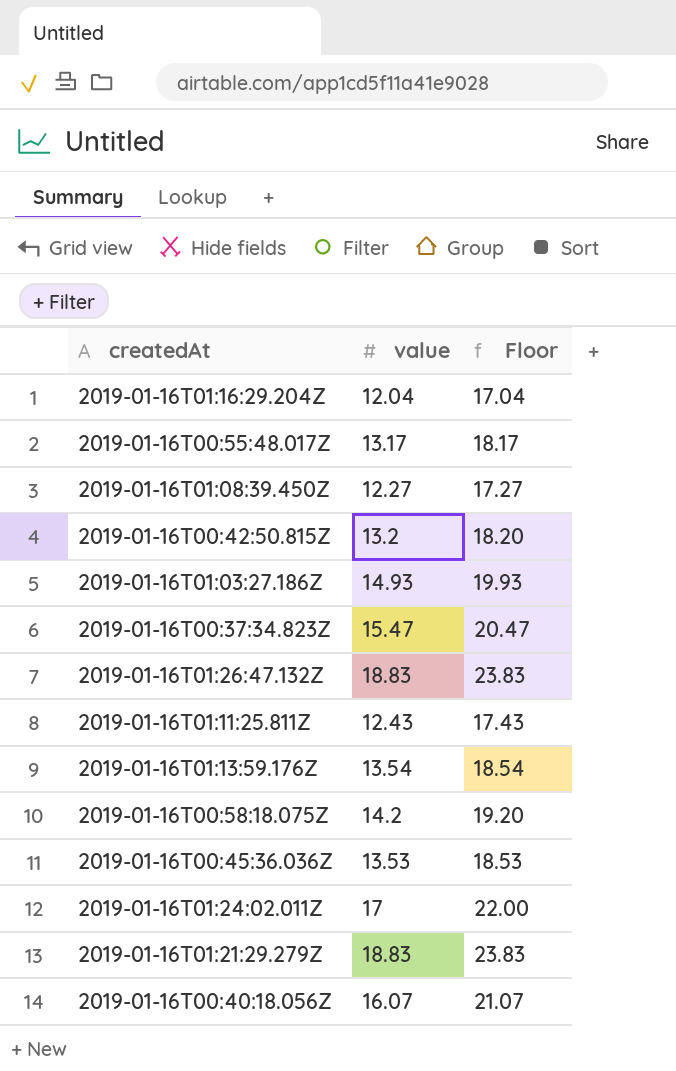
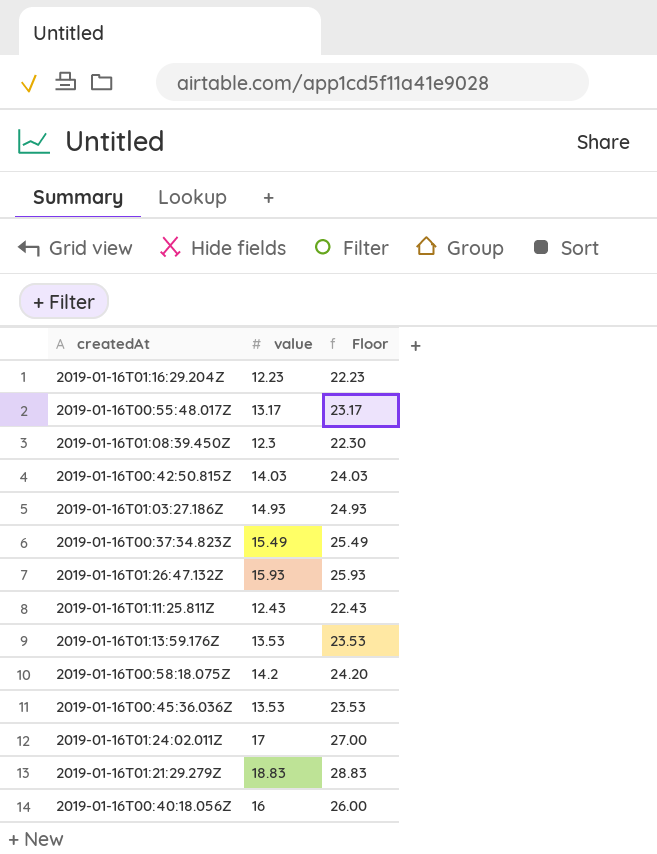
column Floor | formula: [value] + 5 -> [value] + 10
2019-01-16T01:16:29.204Z | value: 12.04 -> 12.23
2019-01-16T01:08:39.450Z | value: 12.27 -> 12.3
2019-01-16T00:42:50.815Z | value: 13.2 -> 14.03
2019-01-16T00:37:34.823Z | value: 15.47 -> 15.49
2019-01-16T01:26:47.132Z | value: 18.83 -> 15.93
2019-01-16T01:13:59.176Z | value: 13.54 -> 13.53
2019-01-16T00:40:18.056Z | value: 16.07 -> 16

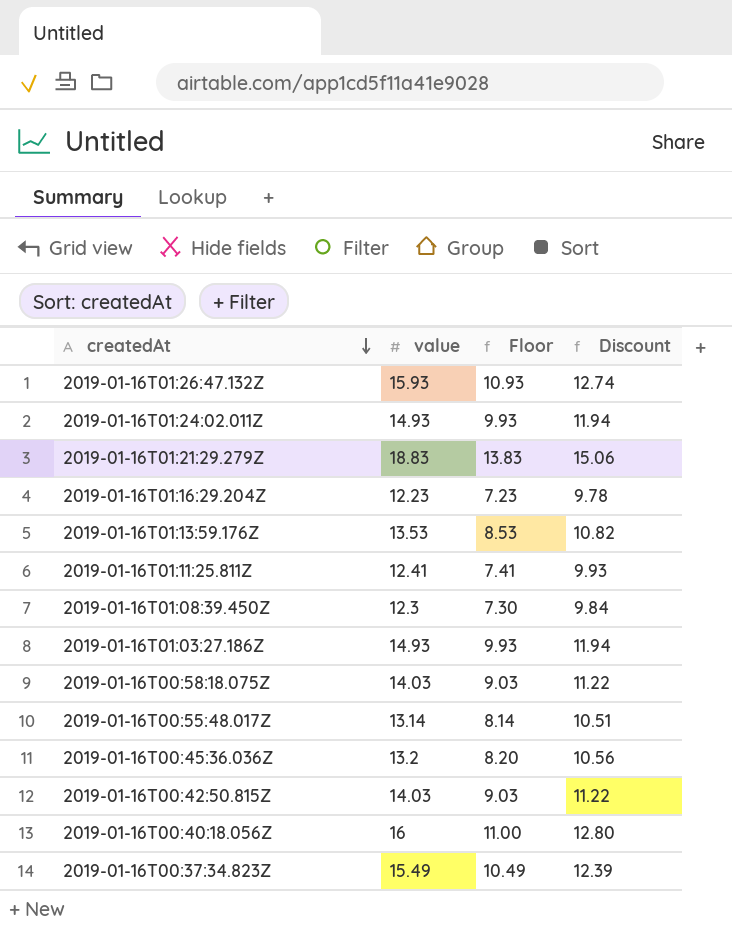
row order: none -> createdAt descending
column Floor | formula: [value] + 10 -> [value] - 5
column Discount | formula: none -> [value] * 0.8
2019-01-16T01:24:02.011Z | value: 17 -> 14.93
2019-01-16T01:11:25.811Z | value: 12.43 -> 12.41
2019-01-16T00:58:18.075Z | value: 14.2 -> 14.03
2019-01-16T00:55:48.017Z | value: 13.17 -> 13.14
2019-01-16T00:45:36.036Z | value: 13.53 -> 13.2

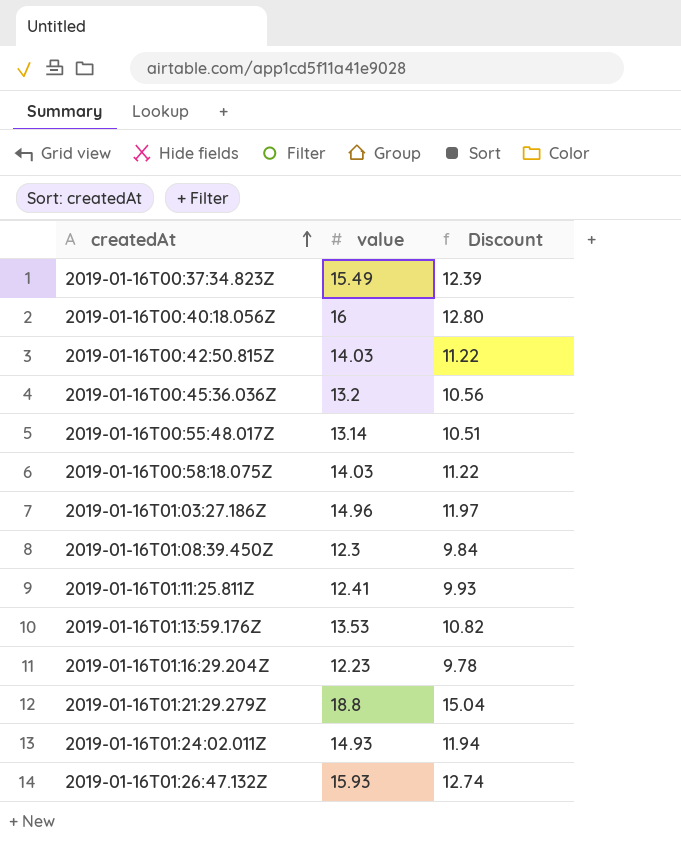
row order: createdAt descending -> createdAt ascending
column Floor | formula: [value] - 5 -> none
2019-01-16T01:03:27.186Z | value: 14.93 -> 14.96
2019-01-16T01:03:27.186Z | Discount: 11.94 -> 11.97
2019-01-16T01:21:29.279Z | value: 18.83 -> 18.8
2019-01-16T01:21:29.279Z | Discount: 15.06 -> 15.04

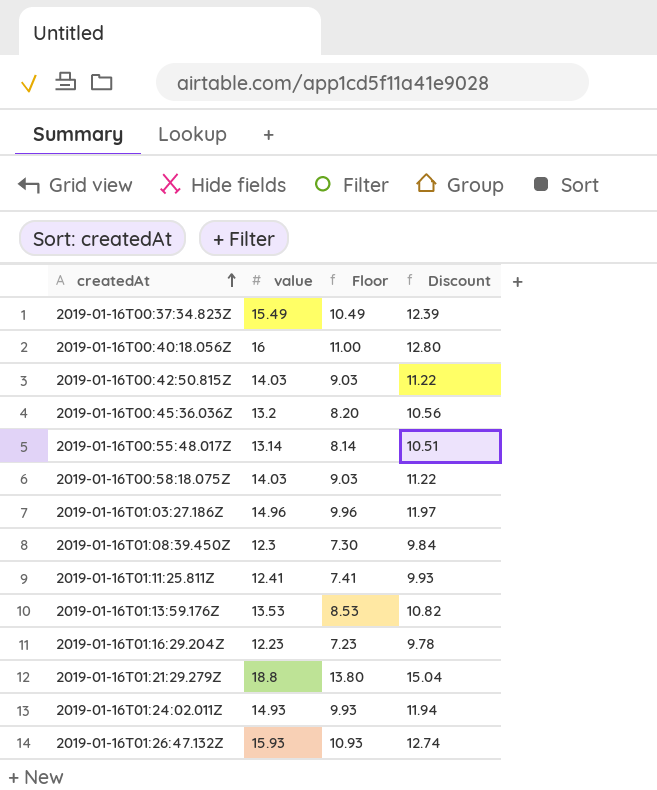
column Floor | formula: none -> [value] - 5

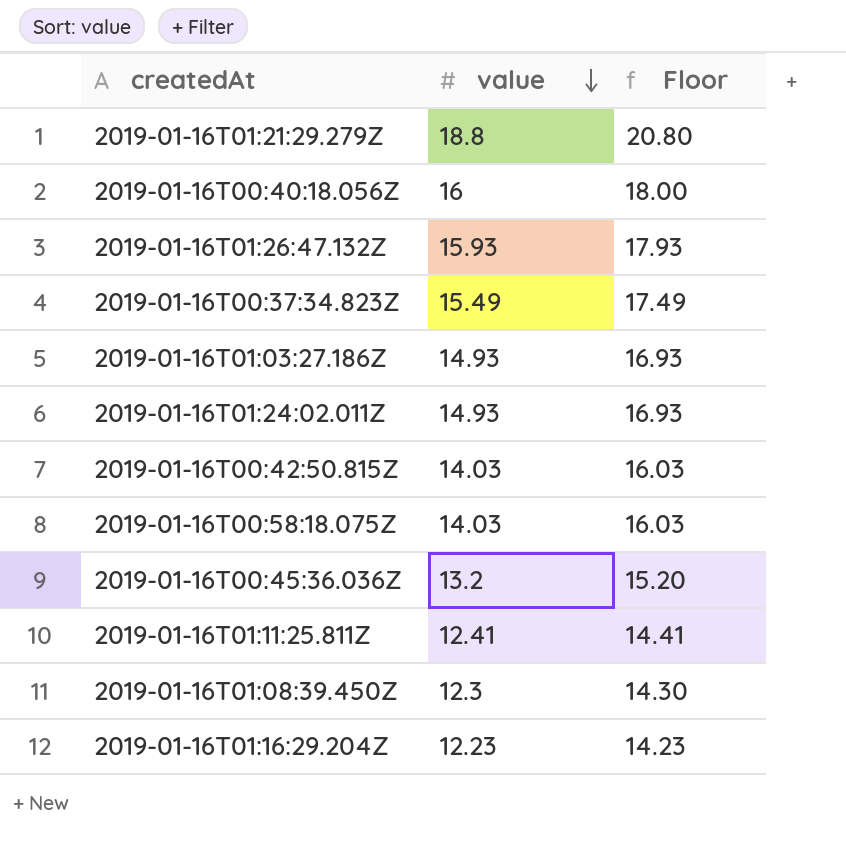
row order: createdAt ascending -> value descending
column Discount | formula: [value] * 0.8 -> none
column Floor | formula: [value] - 5 -> [value] + 2
row 2019-01-16T00:55:48.017Z: 13.14 | 8.14 | 10.51 -> none
row 2019-01-16T01:13:59.176Z: 13.53 | 8.53 | 10.82 -> none
2019-01-16T01:03:27.186Z | value: 14.96 -> 14.93

